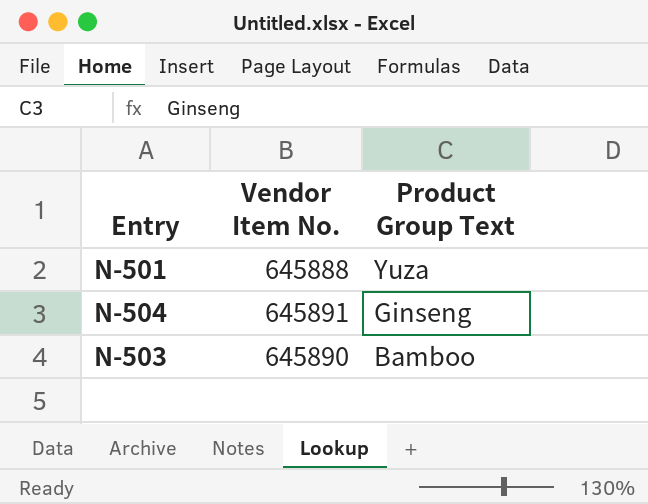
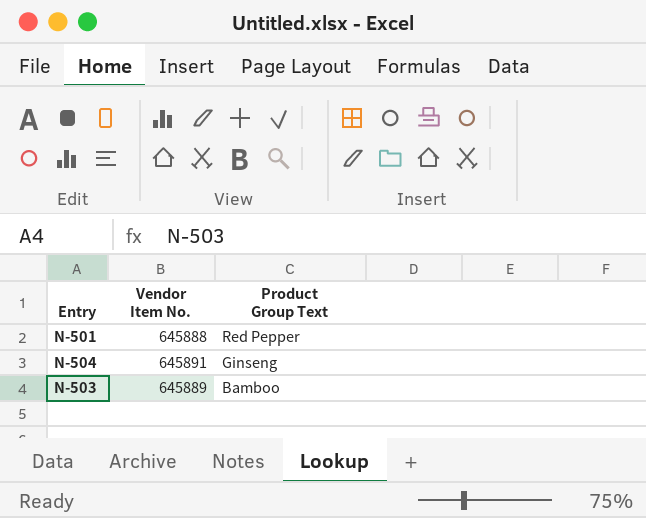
N-501 | Product Group Text: Yuza -> Red Pepper
N-503 | Vendor Item No.: 645890 -> 645889

